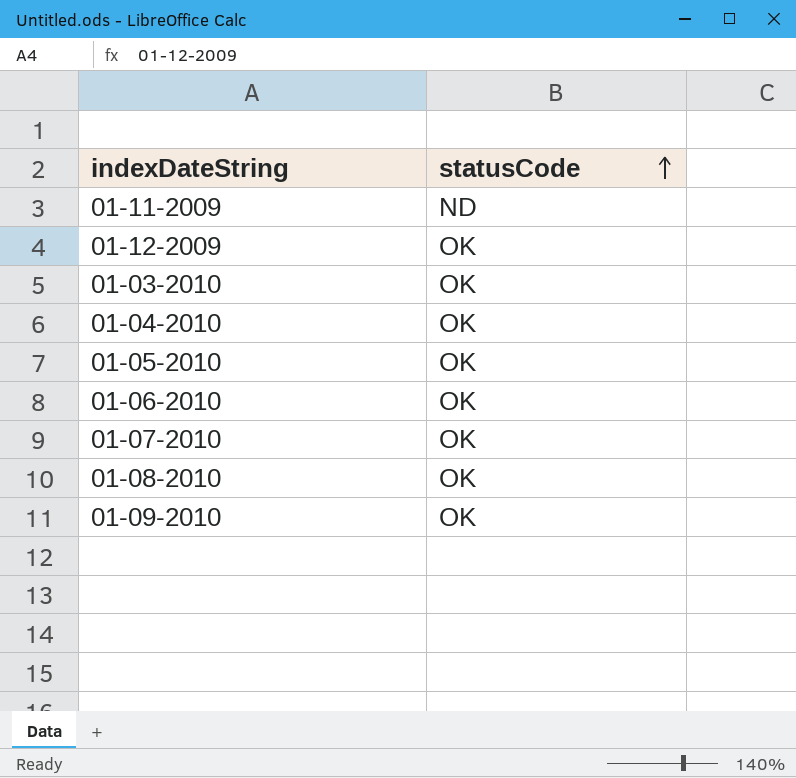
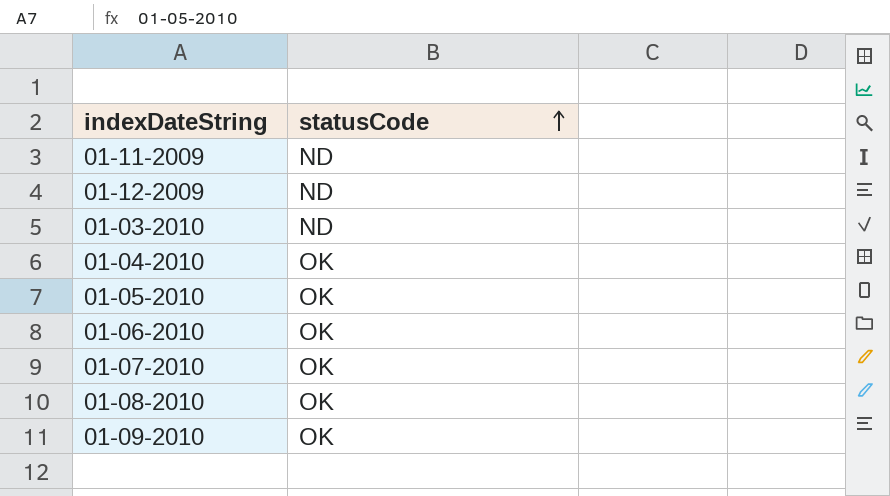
01-12-2009 | statusCode: OK -> ND
01-03-2010 | statusCode: OK -> ND

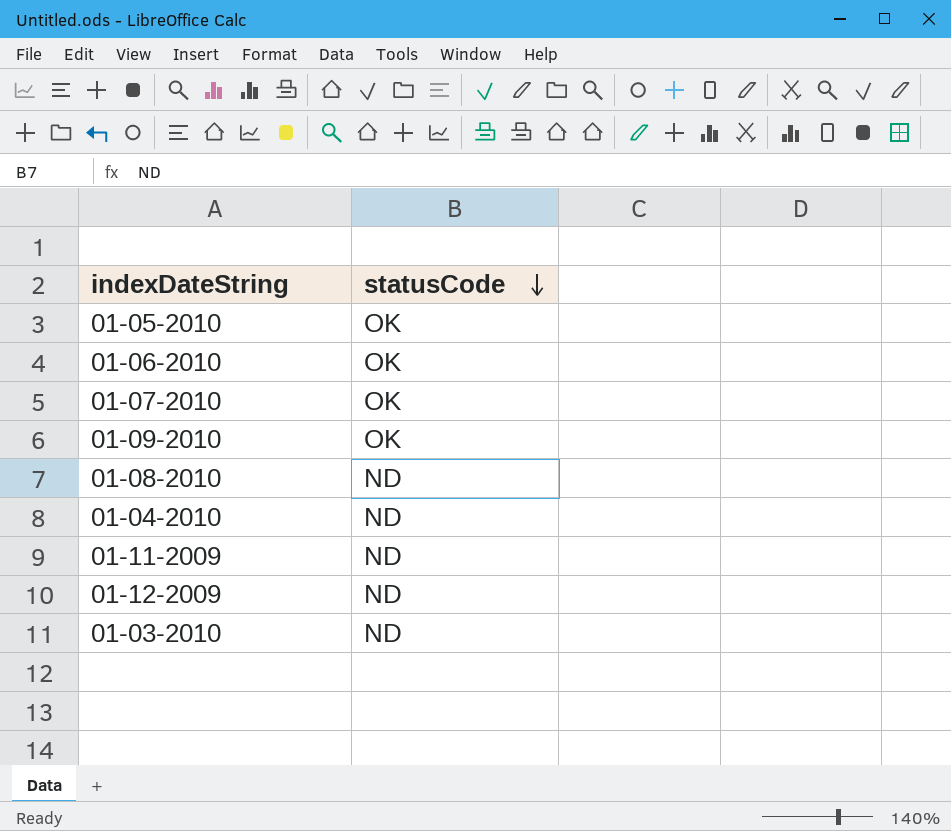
row order: statusCode ascending -> statusCode descending
01-08-2010 | statusCode: OK -> ND
01-04-2010 | statusCode: OK -> ND

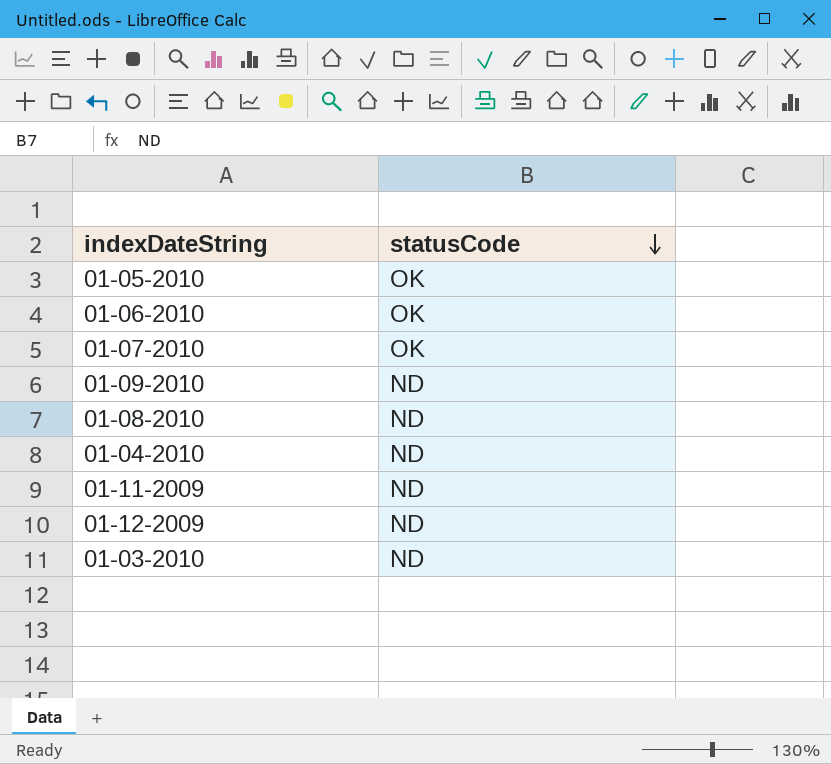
01-09-2010 | statusCode: OK -> ND

